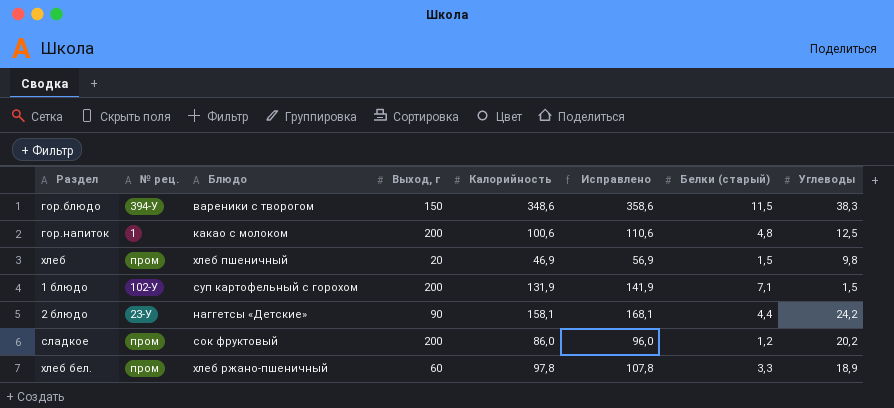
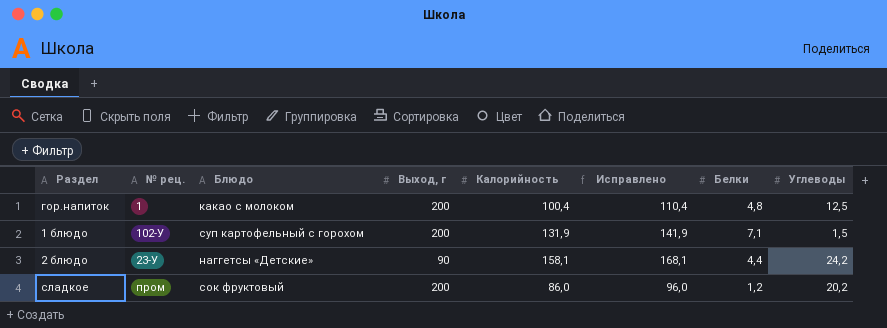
column name: Белки (старый) -> Белки
row гор.блюдо: 394-У | вареники с творогом | 150 | 348,6 | 358,6 | 11,5 | 38,3 -> none
row хлеб: пром | хлеб пшеничный | 20 | 46,9 | 56,9 | 1,5 | 9,8 -> none
row хлеб бел.: пром | хлеб ржано-пшеничный | 60 | 97,8 | 107,8 | 3,3 | 18,9 -> none
гор.напиток | Калорийность: 100,6 -> 100,4
гор.напиток | Исправлено: 110,6 -> 110,4

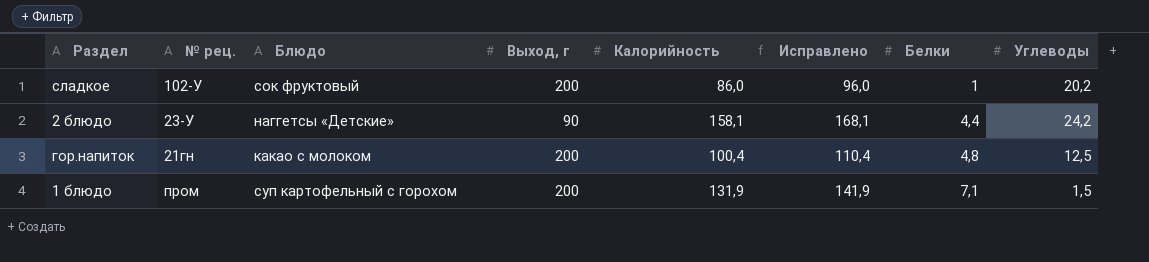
row order: none -> Белки ascending
сладкое | № рец.: пром -> 102-У
сладкое | Белки: 1,2 -> 1
гор.напиток | № рец.: 1 -> 21гн
1 блюдо | № рец.: 102-У -> пром

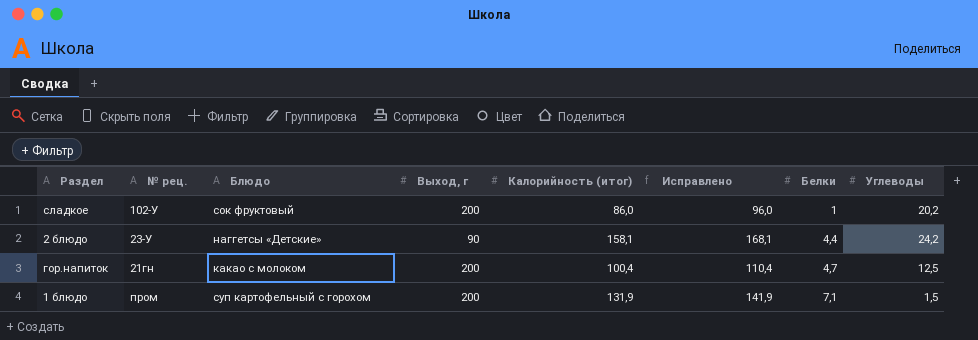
column name: Калорийность -> Калорийность (итог)
гор.напиток | Белки: 4,8 -> 4,7

